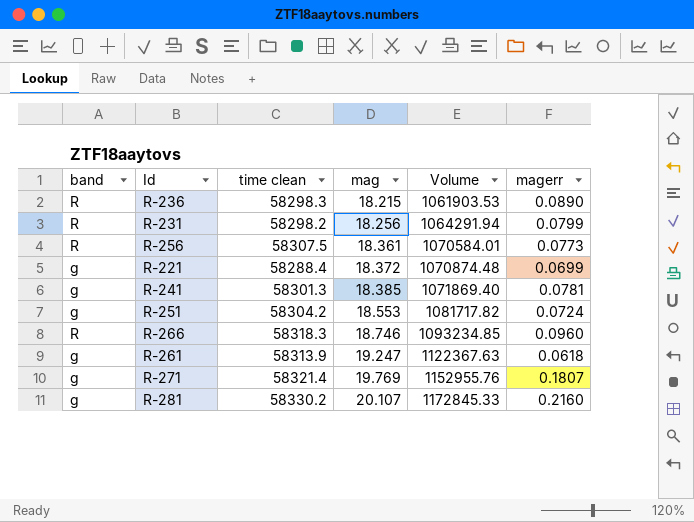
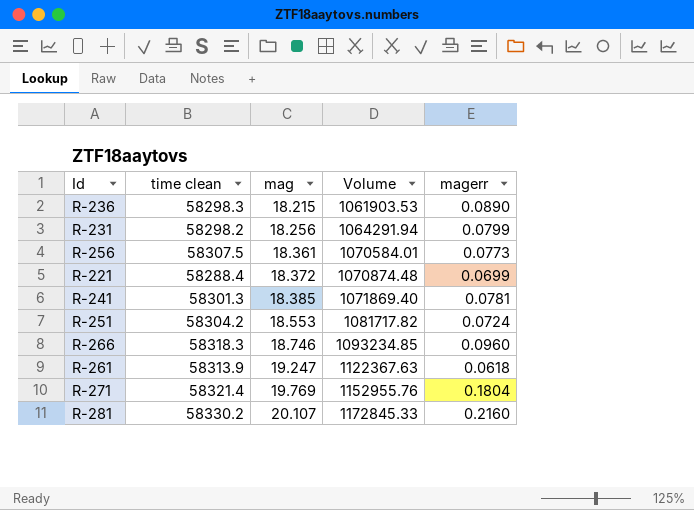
column band | position: 1 -> none
R-271 | magerr: 0.1807 -> 0.1804

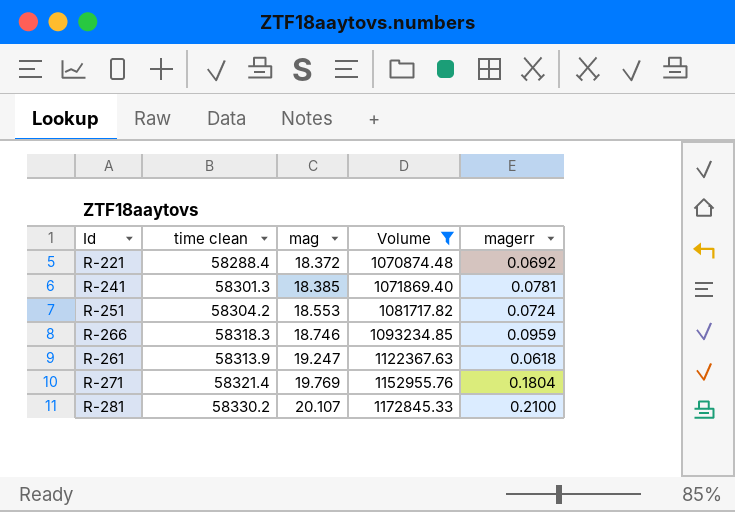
filter: none -> Volume >= 1070874.48
R-221 | magerr: 0.0699 -> 0.0692
R-266 | magerr: 0.0960 -> 0.0959
R-281 | magerr: 0.2160 -> 0.2100

